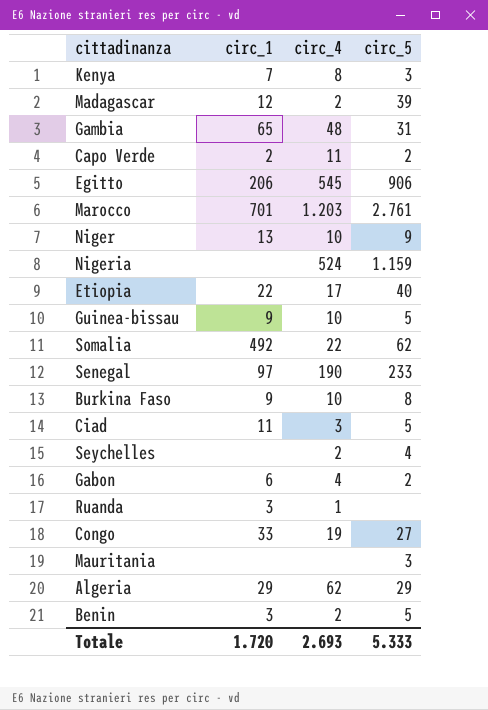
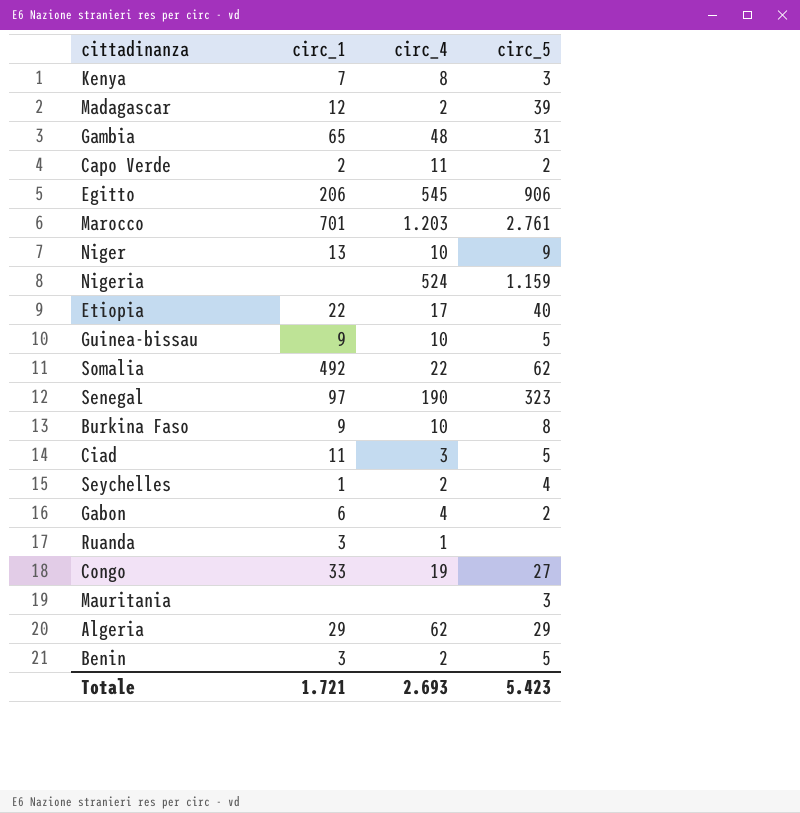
Senegal | circ_5: 233 -> 323
Seychelles | circ_1: none -> 1
Totale | circ_1: 1.720 -> 1.721
Totale | circ_5: 5.333 -> 5.423

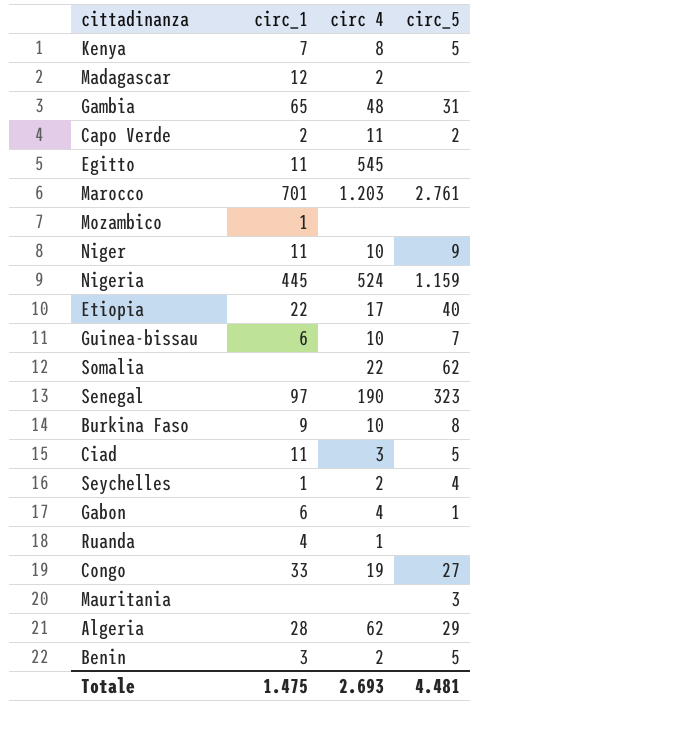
column name: circ_4 -> circ 4
Kenya | circ_5: 3 -> 5
Madagascar | circ_5: 39 -> none
Egitto | circ_1: 206 -> 11
Egitto | circ_5: 906 -> none
row Mozambico: none -> 1 | none | none
Niger | circ_1: 13 -> 11
Nigeria | circ_1: none -> 445
Guinea-bissau | circ_1: 9 -> 6
Guinea-bissau | circ_5: 5 -> 7
Somalia | circ_1: 492 -> none
Gabon | circ_5: 2 -> 1
Ruanda | circ_1: 3 -> 4
Algeria | circ_1: 29 -> 28
Totale | circ_1: 1.721 -> 1.475
Totale | circ_5: 5.423 -> 4.481

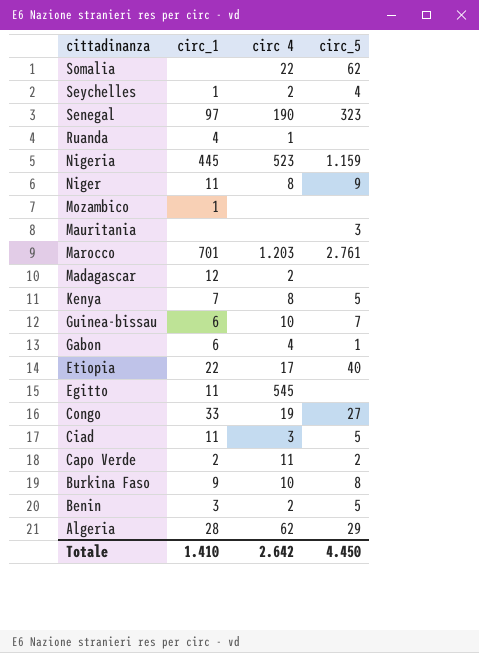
row order: none -> cittadinanza descending
row Gambia: 65 | 48 | 31 -> none
Nigeria | circ 4: 524 -> 523
Niger | circ 4: 10 -> 8
Totale | circ_1: 1.475 -> 1.410
Totale | circ 4: 2.693 -> 2.642
Totale | circ_5: 4.481 -> 4.450

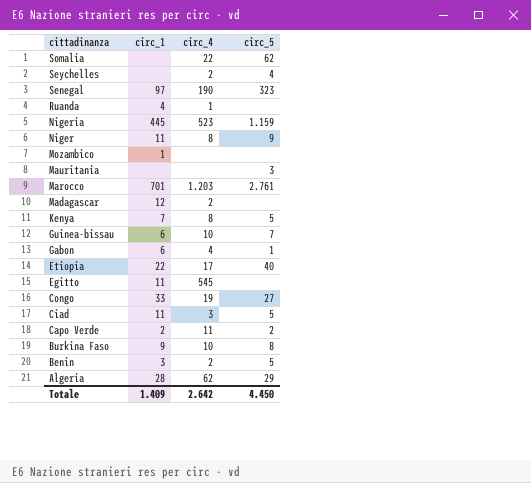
column name: circ 4 -> circ_4
Seychelles | circ_1: 1 -> none
Totale | circ_1: 1.410 -> 1.409

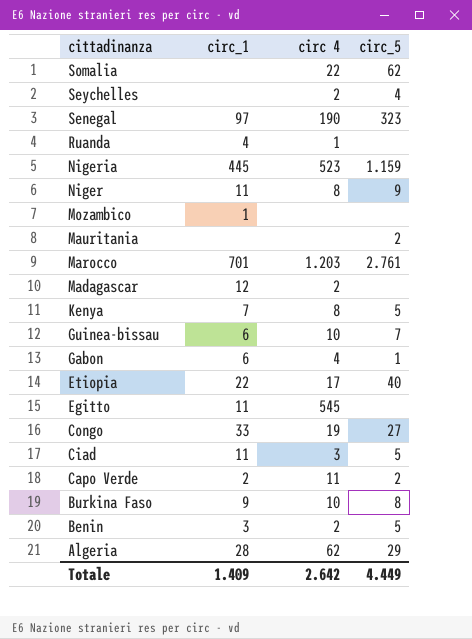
column name: circ_4 -> circ 4
Mauritania | circ_5: 3 -> 2
Totale | circ_5: 4.450 -> 4.449

